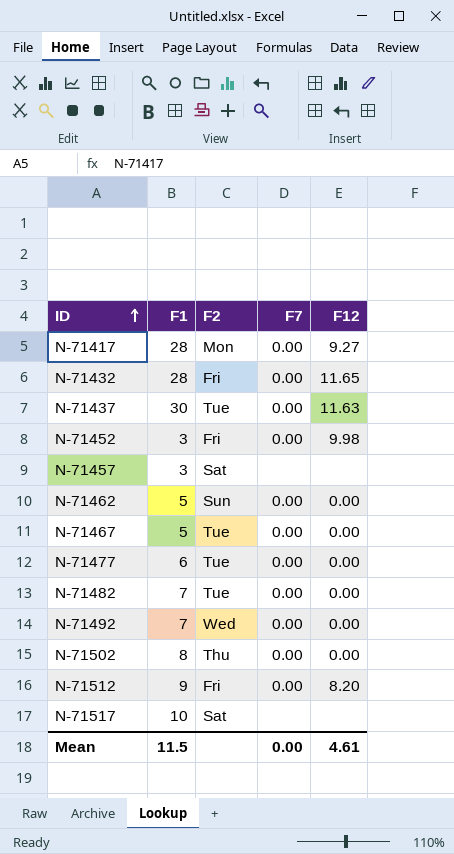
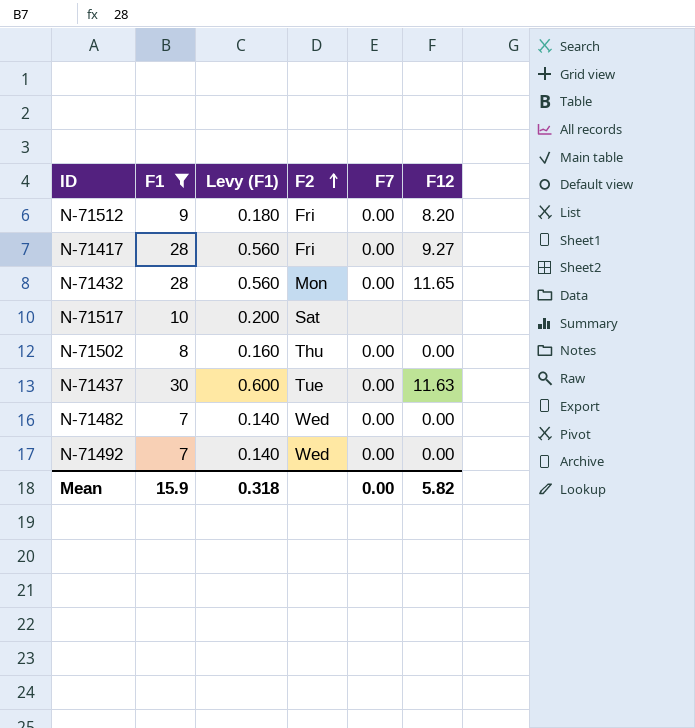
filter: none -> F1 >= 7
row order: ID ascending -> F2 ascending
column Levy (F1) | formula: none -> [F1] * 0.02
N-71417 | F2: Mon -> Fri
N-71432 | F2: Fri -> Mon
N-71482 | F2: Tue -> Wed
Mean | F1: 11.5 -> 15.9
Mean | F12: 4.61 -> 5.82

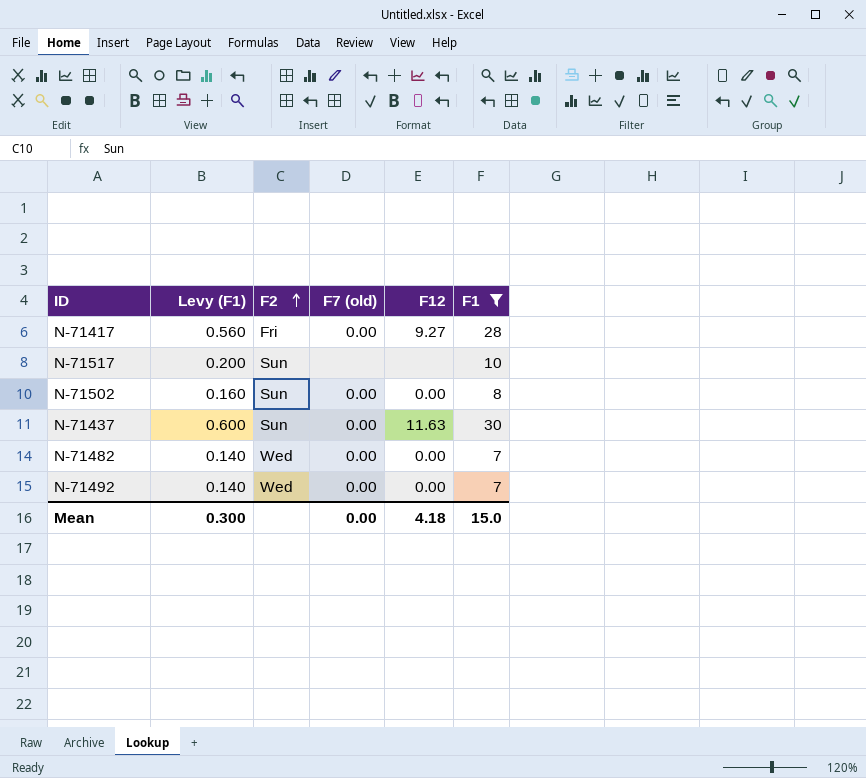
column name: F7 -> F7 (old)
column F1 | position: 2 -> 6
row N-71512: 9 | 0.180 | Fri | 0.00 | 8.20 -> none
row N-71432: 28 | 0.560 | Mon | 0.00 | 11.65 -> none
N-71517 | F2: Sat -> Sun
N-71502 | F2: Thu -> Sun
N-71437 | F2: Tue -> Sun
Mean | Levy (F1): 0.318 -> 0.300
Mean | F12: 5.82 -> 4.18
Mean | F1: 15.9 -> 15.0

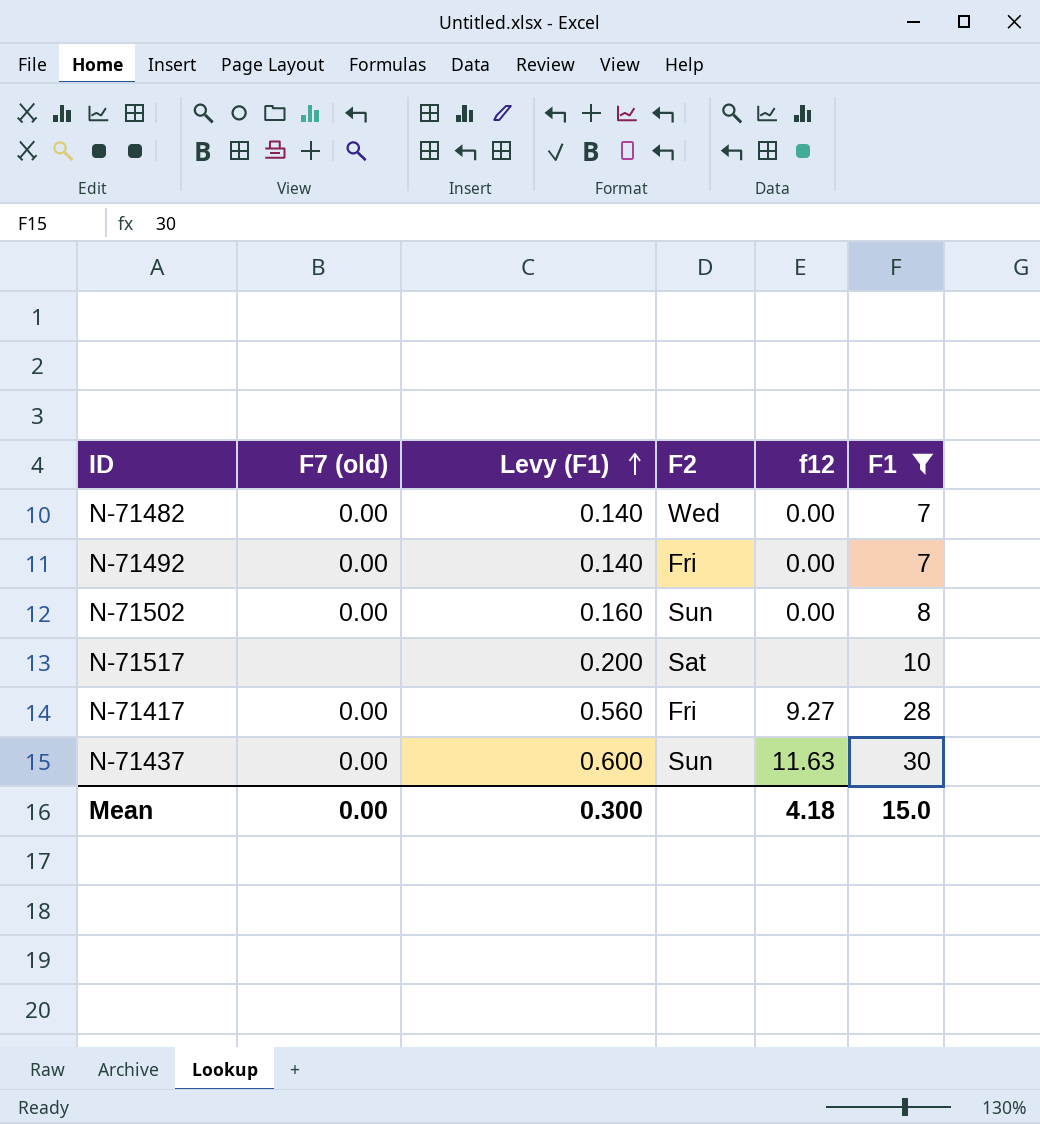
row order: F2 ascending -> Levy (F1) ascending
column F7 (old) | position: 4 -> 2
column name: F12 -> f12
N-71492 | F2: Wed -> Fri
N-71517 | F2: Sun -> Sat

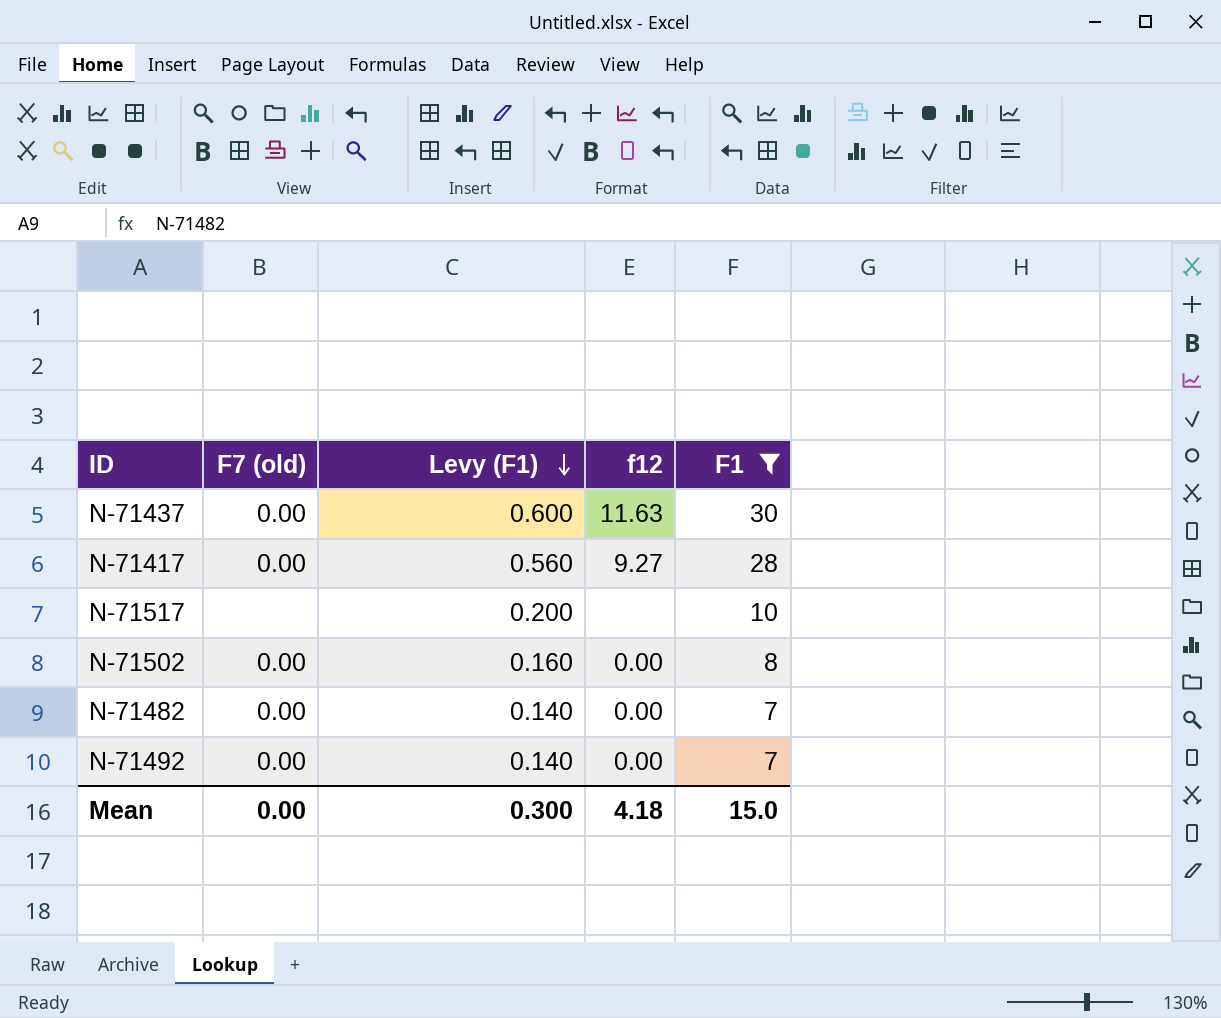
row order: Levy (F1) ascending -> Levy (F1) descending
column F2 | position: 4 -> none

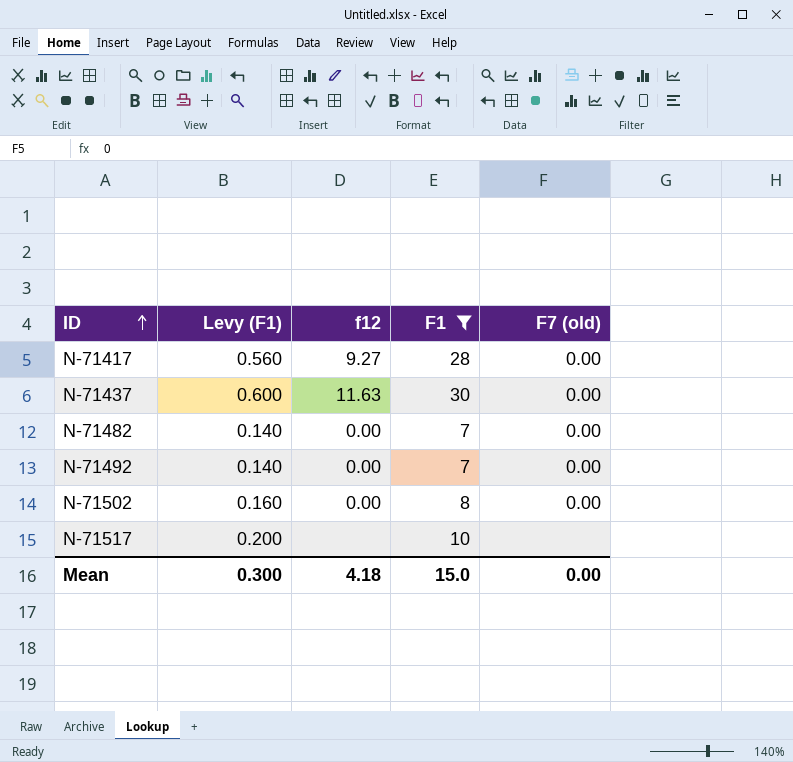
row order: Levy (F1) descending -> ID ascending
column F7 (old) | position: 2 -> 5

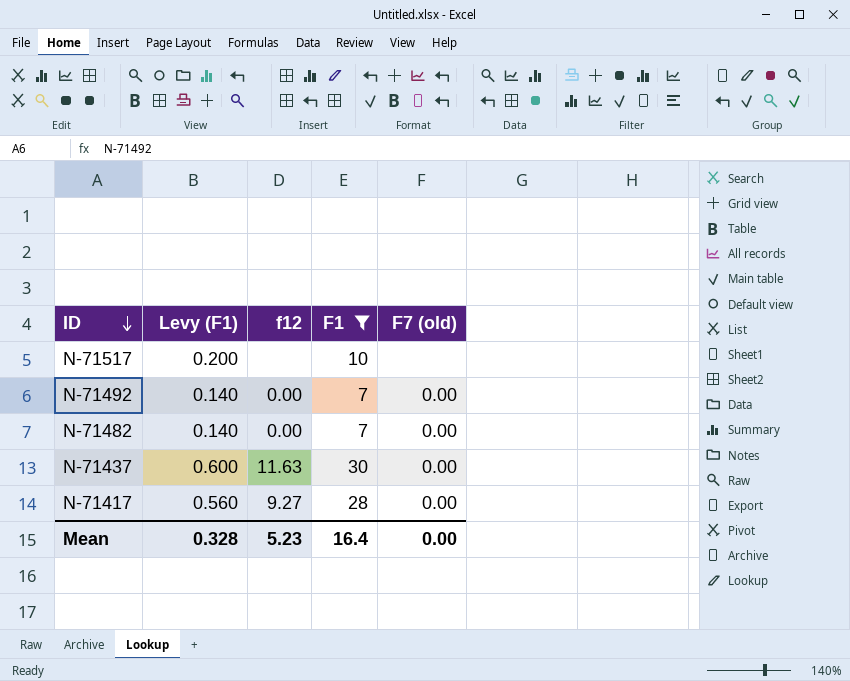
row order: ID ascending -> ID descending
row N-71502: 0.160 | 0.00 | 8 | 0.00 -> none
Mean | Levy (F1): 0.300 -> 0.328
Mean | f12: 4.18 -> 5.23
Mean | F1: 15.0 -> 16.4

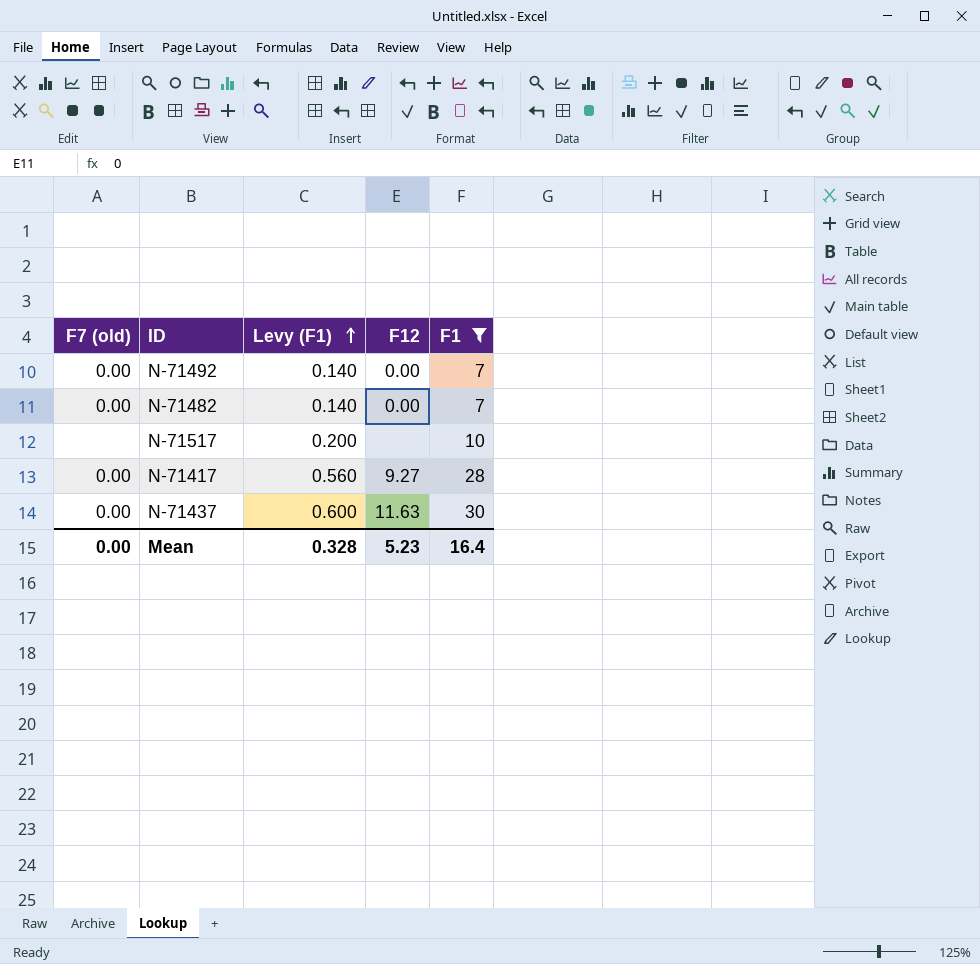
row order: ID descending -> Levy (F1) ascending
column F7 (old) | position: 5 -> 1
column name: f12 -> F12

